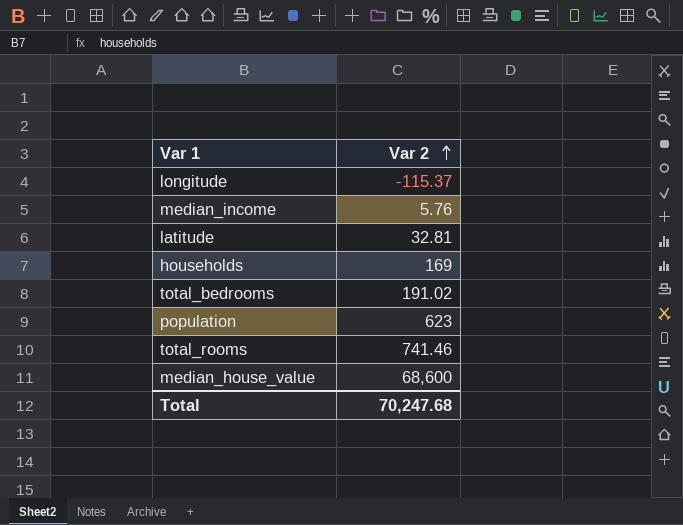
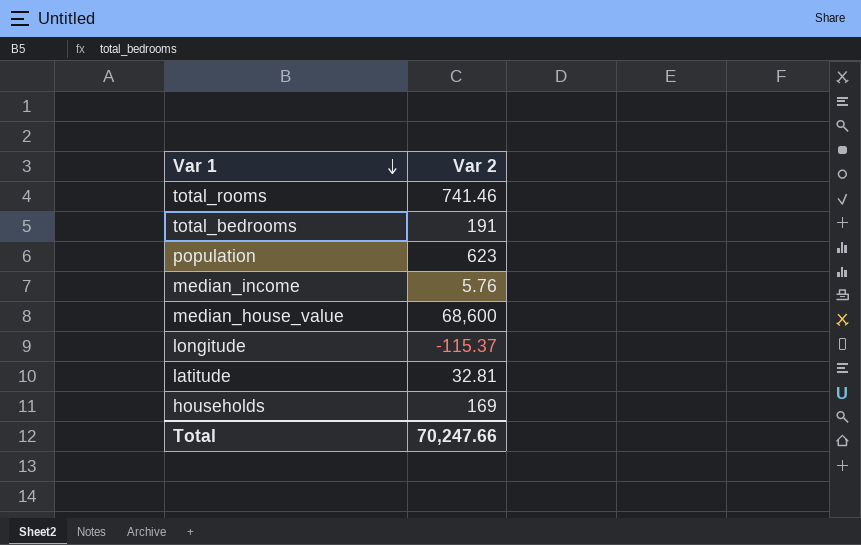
row order: Var 2 ascending -> Var 1 descending
total_bedrooms | Var 2: 191.02 -> 191
Total | Var 2: 70,247.68 -> 70,247.66

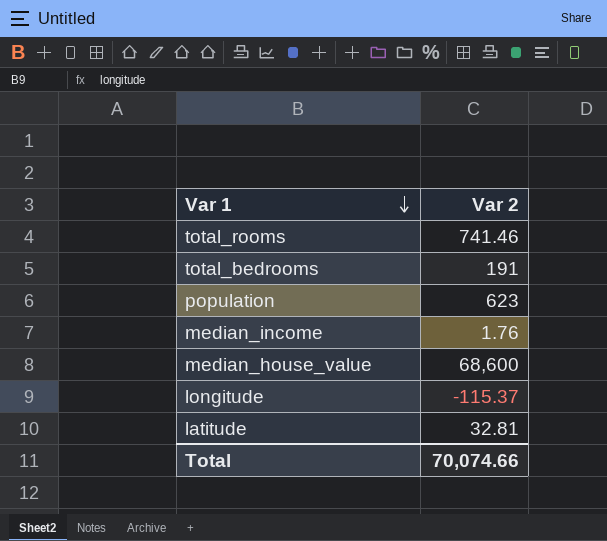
row households: 169 -> none
median_income | Var 2: 5.76 -> 1.76
Total | Var 2: 70,247.66 -> 70,074.66

